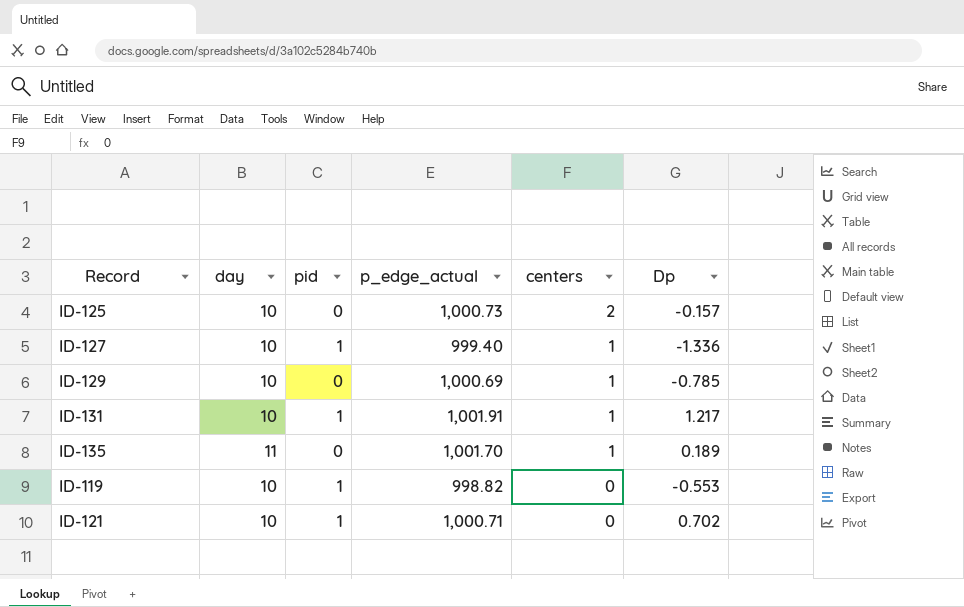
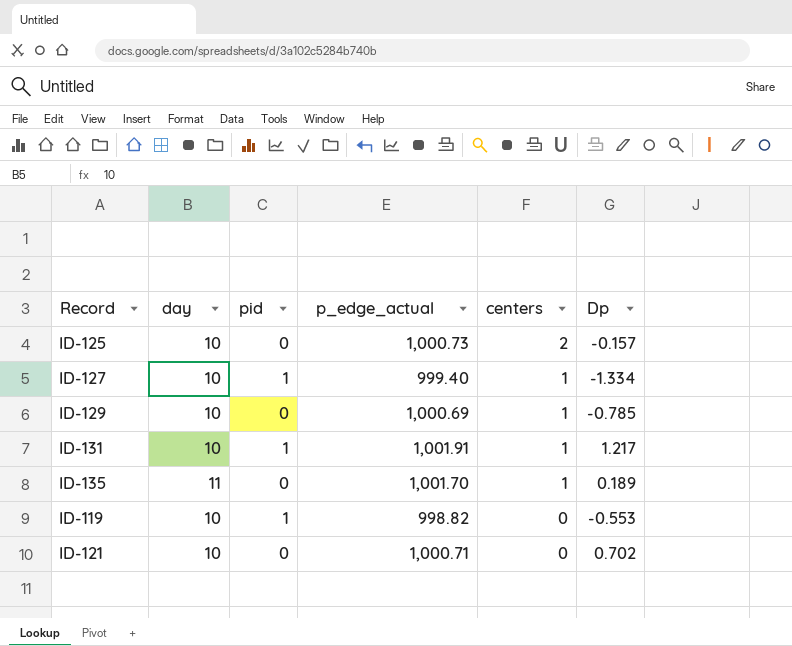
ID-127 | Dp: -1.336 -> -1.334
ID-121 | pid: 1 -> 0

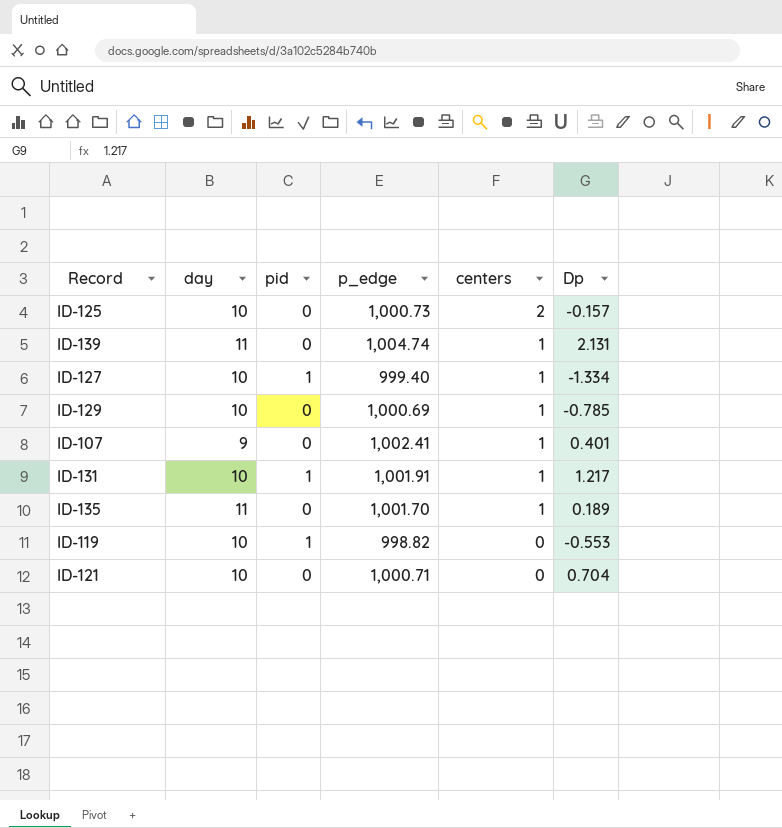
column name: p_edge_actual -> p_edge
row ID-139: none -> 11 | 0 | 1,004.74 | 1 | 2.131
row ID-107: none -> 9 | 0 | 1,002.41 | 1 | 0.401
ID-121 | Dp: 0.702 -> 0.704

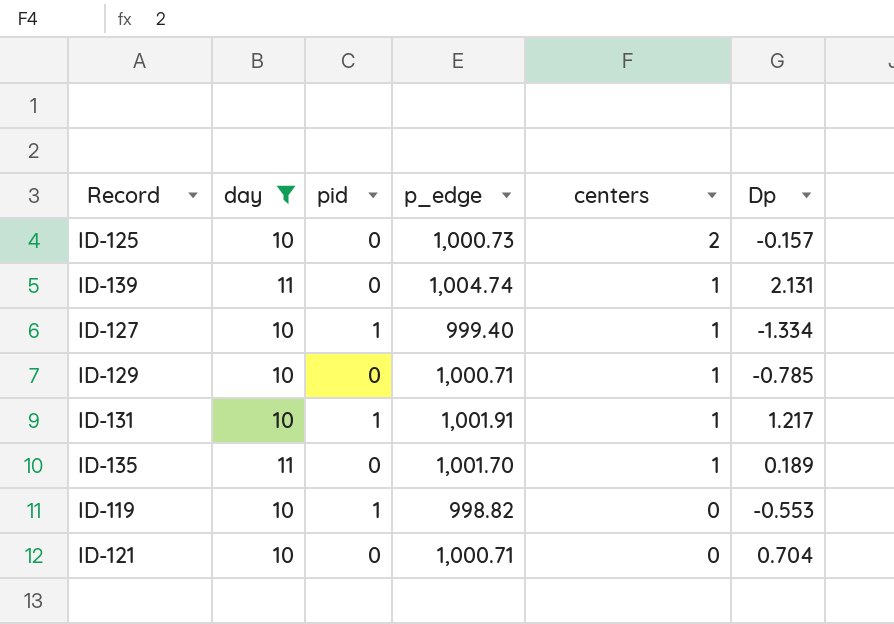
filter: none -> day != 9
ID-129 | p_edge: 1,000.69 -> 1,000.71

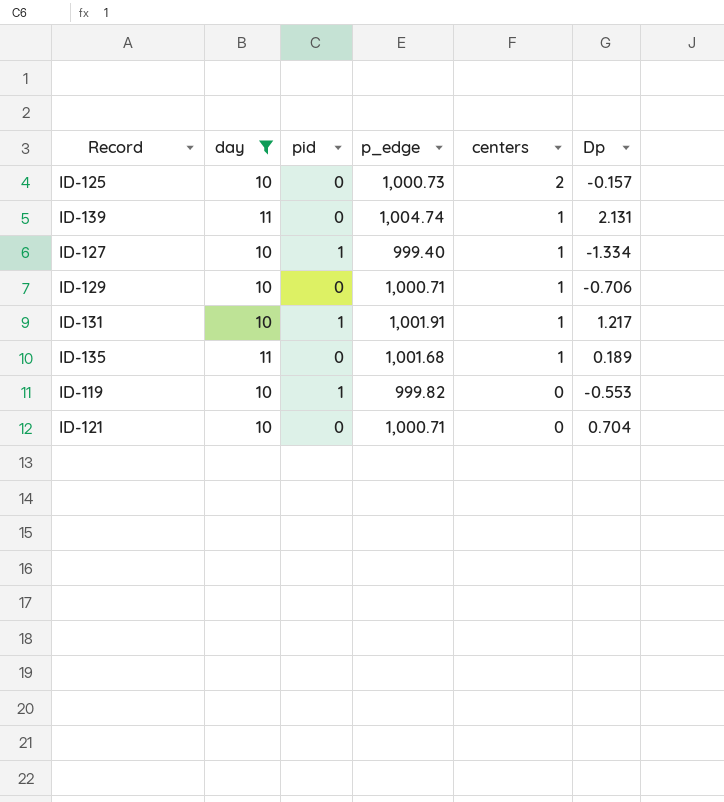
ID-129 | Dp: -0.785 -> -0.706
ID-135 | p_edge: 1,001.70 -> 1,001.68
ID-119 | p_edge: 998.82 -> 999.82

